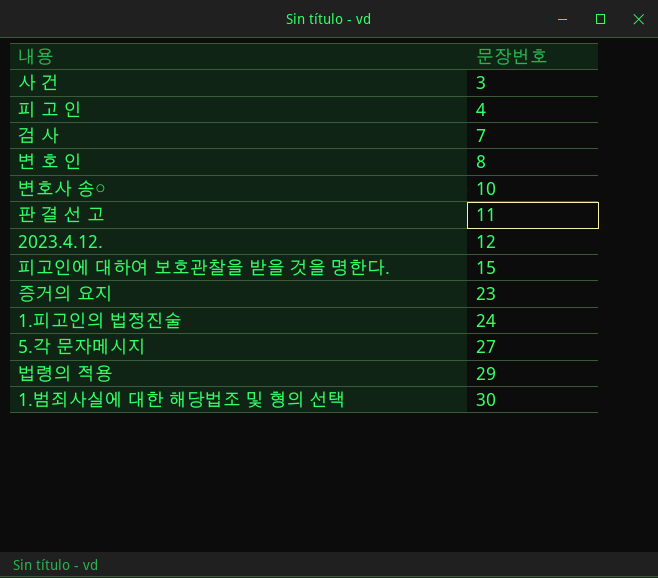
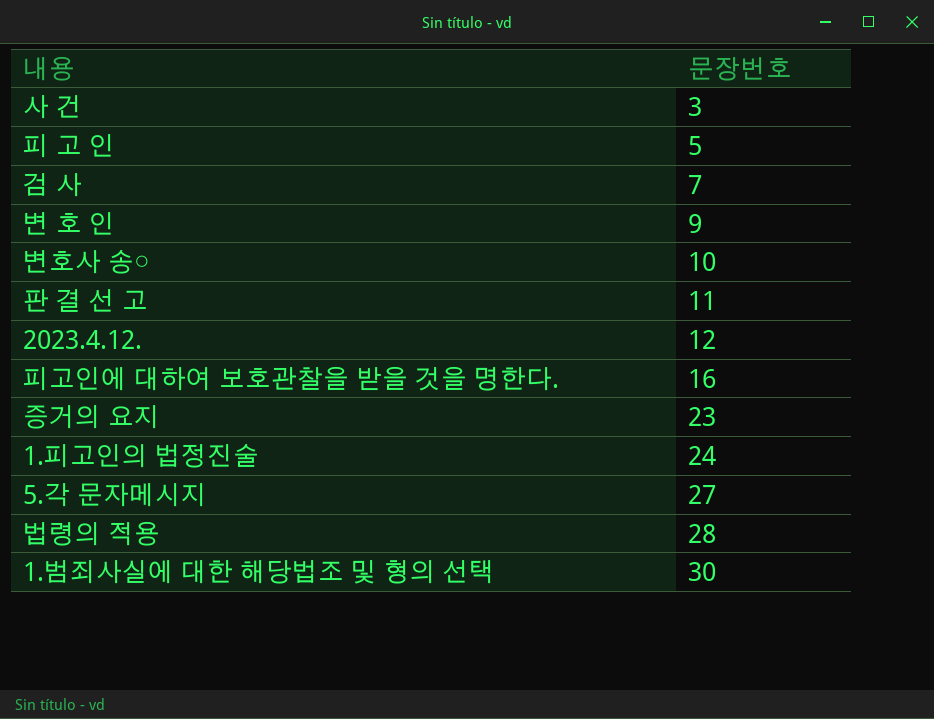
피 고 인 | 문장번호: 4 -> 5
변 호 인 | 문장번호: 8 -> 9
피고인에 대하여 보호관찰을 받을 것을 명한다. | 문장번호: 15 -> 16
법령의 적용 | 문장번호: 29 -> 28

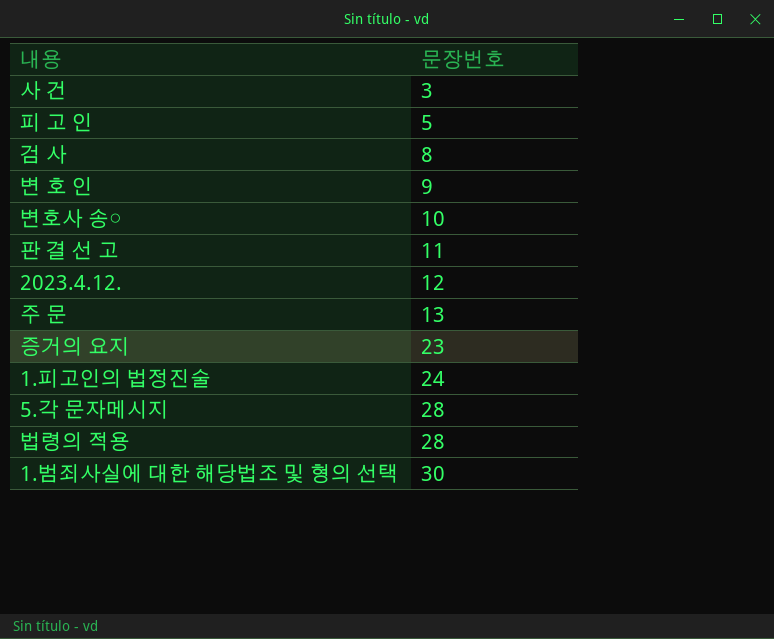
row 피고인에 대하여 보호관찰을 받을 것을 명한다.: 16 -> none
검 사 | 문장번호: 7 -> 8
row 주 문: none -> 13
5.각 문자메시지 | 문장번호: 27 -> 28

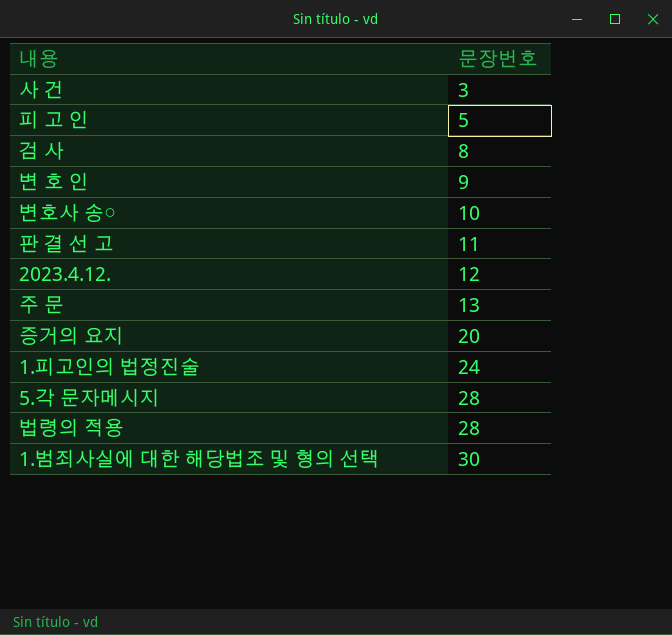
증거의 요지 | 문장번호: 23 -> 20

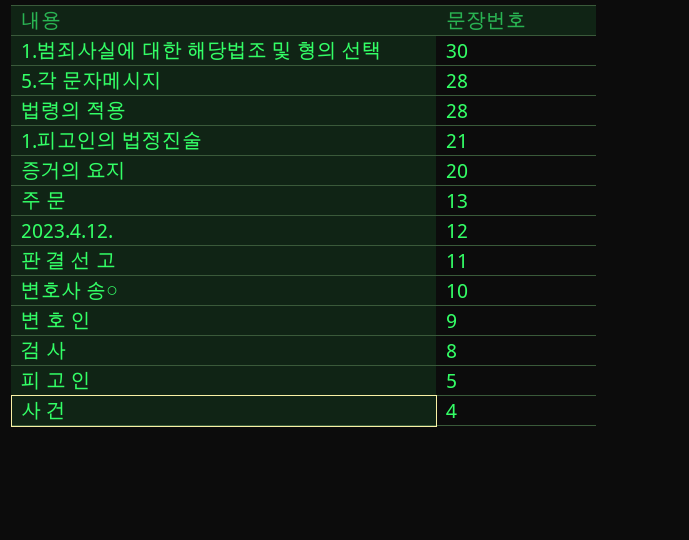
row order: 문장번호 ascending -> 문장번호 descending
1.피고인의 법정진술 | 문장번호: 24 -> 21
사 건 | 문장번호: 3 -> 4

